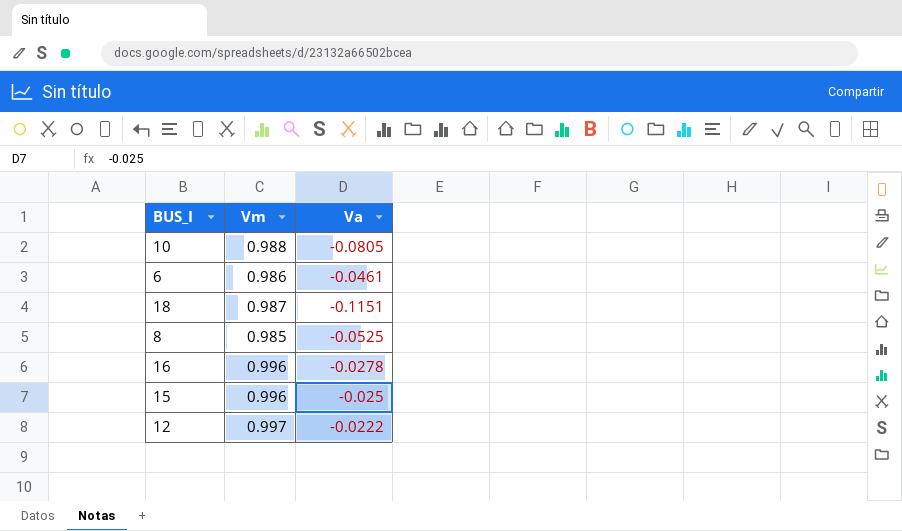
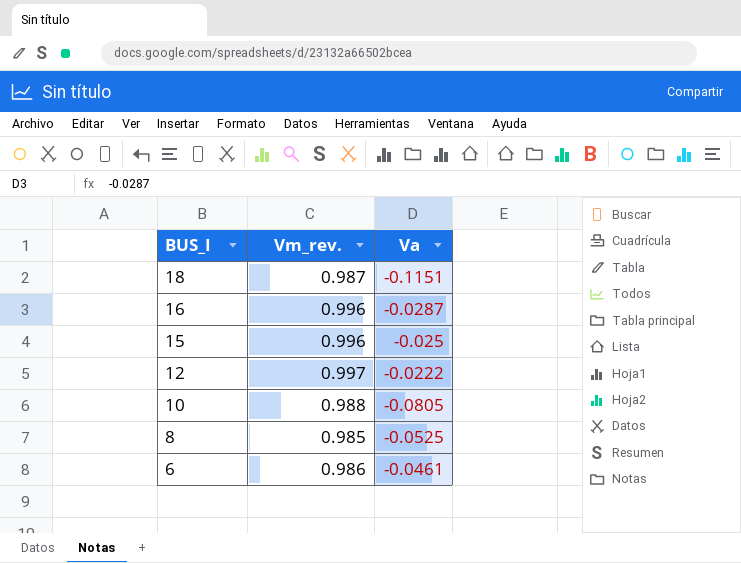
row order: none -> BUS_I descending
column name: Vm -> Vm_rev.
16 | Va: -0.0278 -> -0.0287

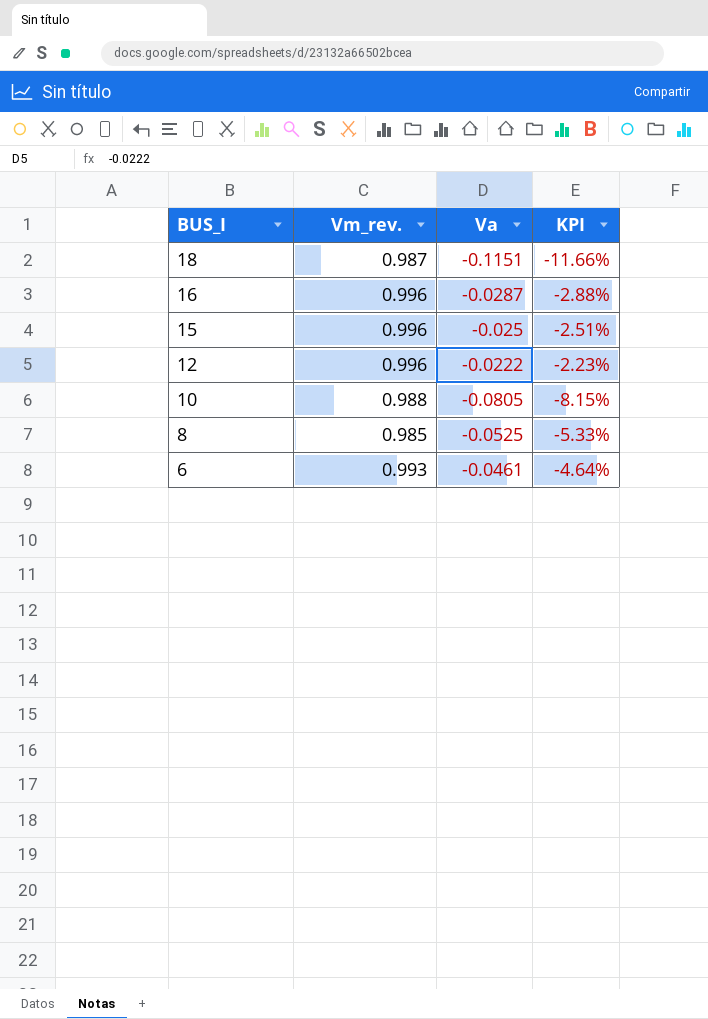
column KPI | formula: none -> [Va] / [Vm_rev.]
12 | Vm_rev.: 0.997 -> 0.996
6 | Vm_rev.: 0.986 -> 0.993

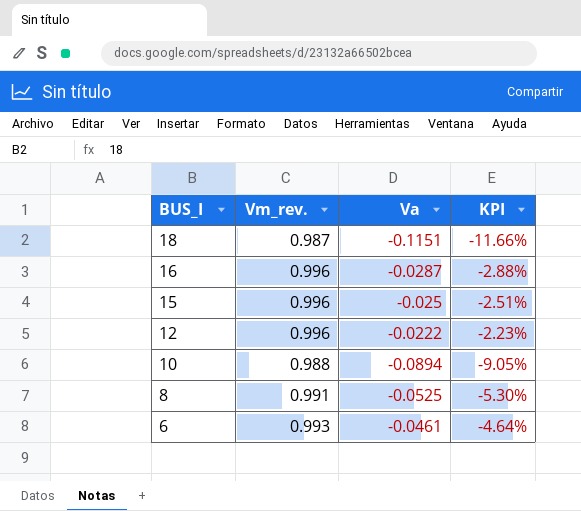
10 | Va: -0.0805 -> -0.0894
10 | KPI: -8.15% -> -9.05%
8 | Vm_rev.: 0.985 -> 0.991
8 | KPI: -5.33% -> -5.30%

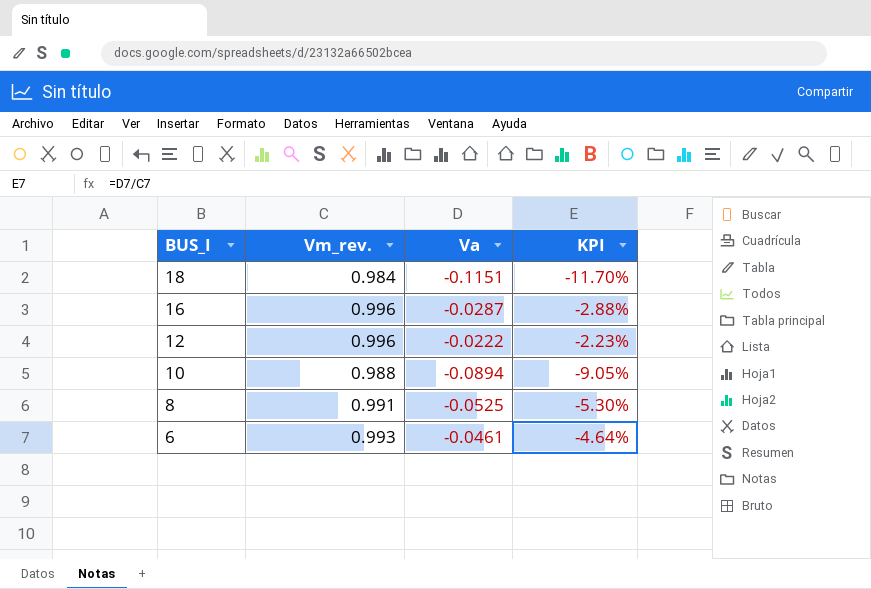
row 15: 0.996 | -0.025 | -2.51% -> none
18 | Vm_rev.: 0.987 -> 0.984
18 | KPI: -11.66% -> -11.70%

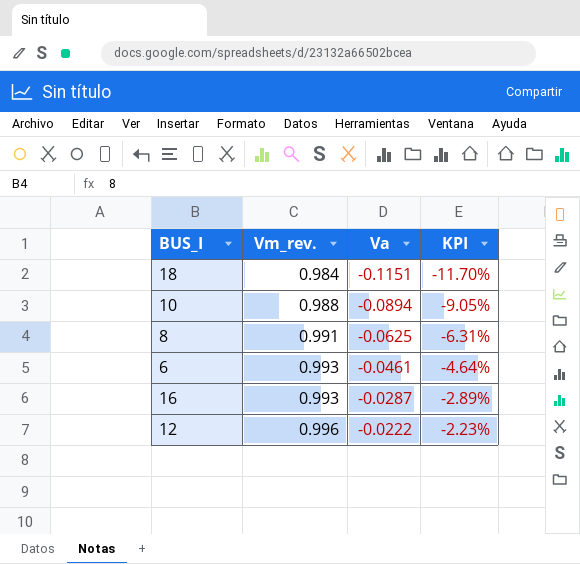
row order: BUS_I descending -> Vm_rev. ascending
8 | Va: -0.0525 -> -0.0625
8 | KPI: -5.30% -> -6.31%
16 | Vm_rev.: 0.996 -> 0.993
16 | KPI: -2.88% -> -2.89%

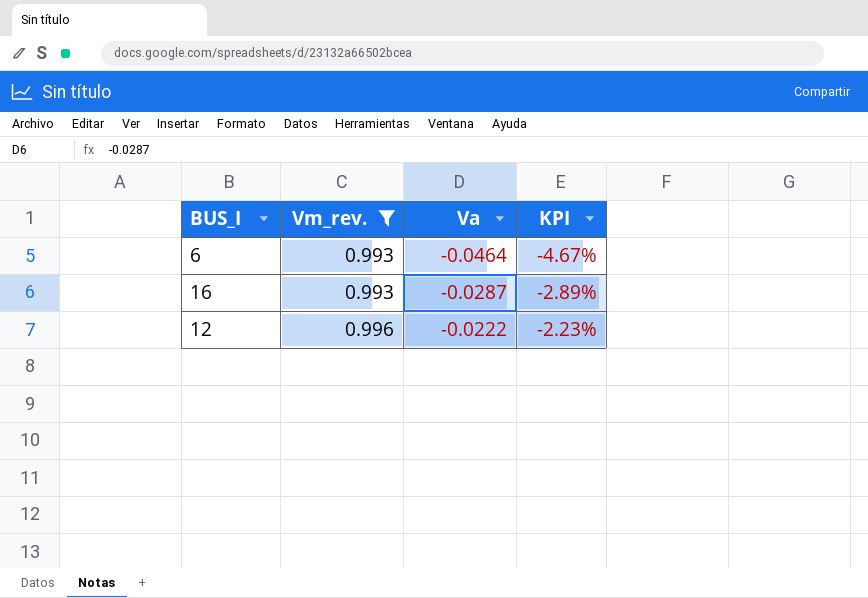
filter: none -> Vm_rev. >= 0.993
6 | Va: -0.0461 -> -0.0464
6 | KPI: -4.64% -> -4.67%

